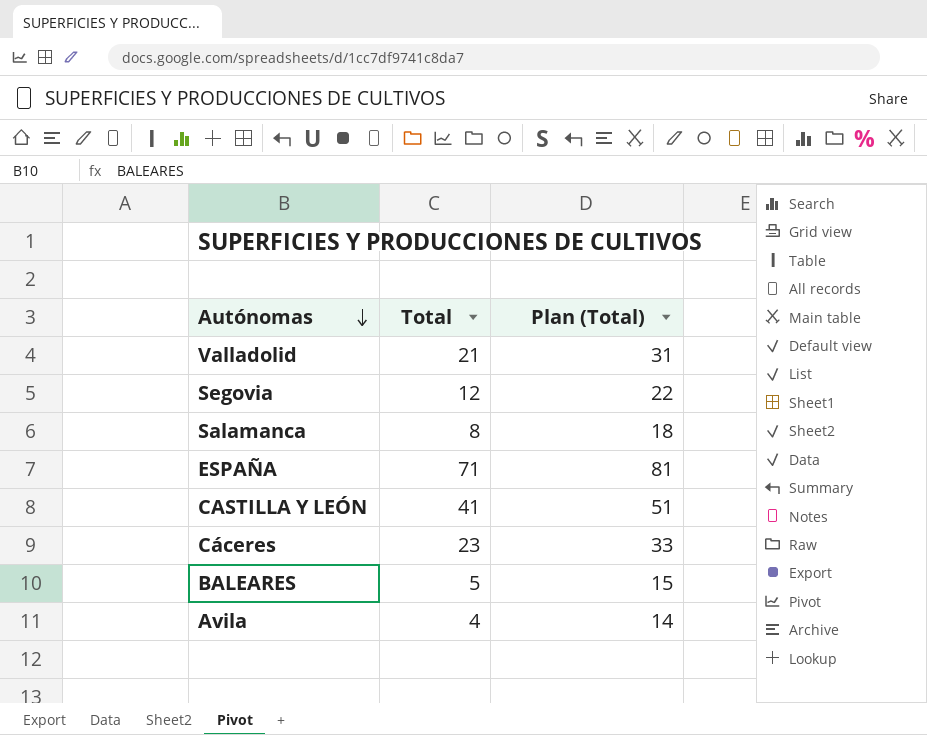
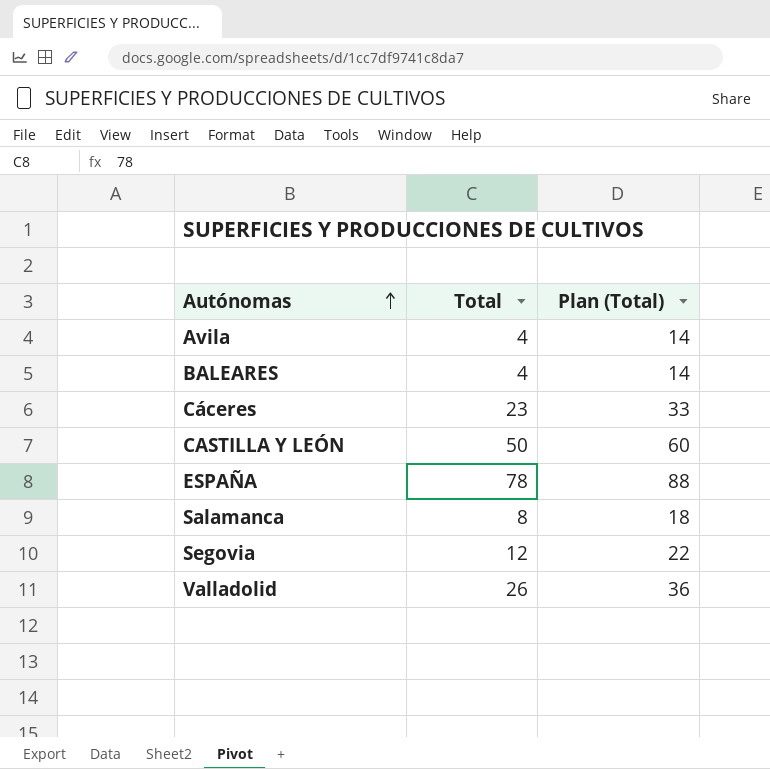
row order: Autónomas descending -> Autónomas ascending
BALEARES | Total: 5 -> 4
BALEARES | Plan (Total): 15 -> 14
CASTILLA Y LEÓN | Total: 41 -> 50
CASTILLA Y LEÓN | Plan (Total): 51 -> 60
ESPAÑA | Total: 71 -> 78
ESPAÑA | Plan (Total): 81 -> 88
Valladolid | Total: 21 -> 26
Valladolid | Plan (Total): 31 -> 36

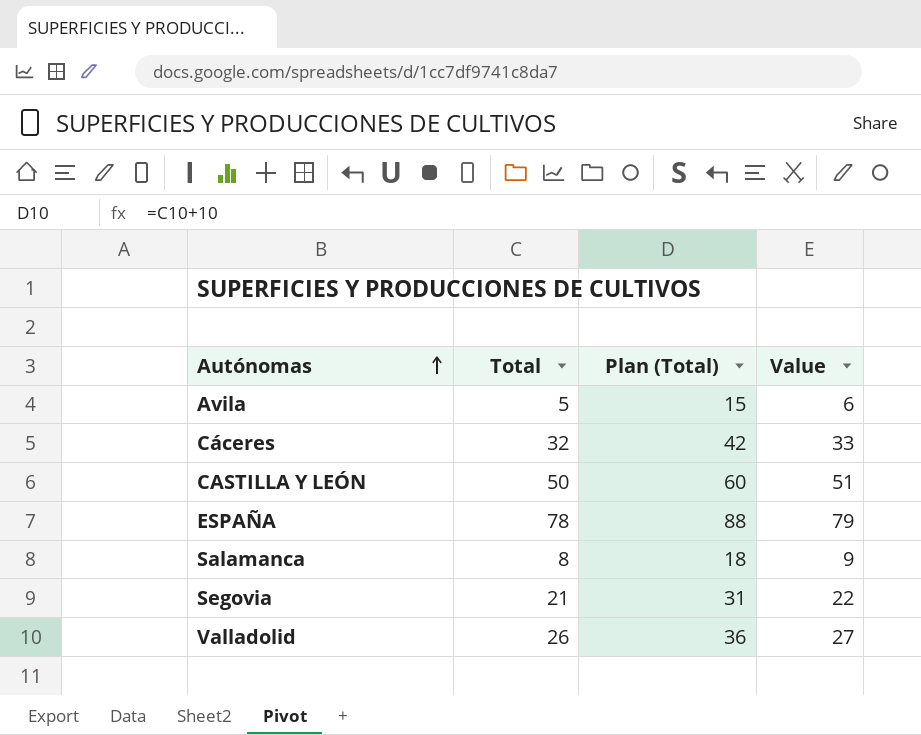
column Value | formula: none -> [Total] + 1
row BALEARES: 4 | 14 -> none
Avila | Total: 4 -> 5
Avila | Plan (Total): 14 -> 15
Cáceres | Total: 23 -> 32
Cáceres | Plan (Total): 33 -> 42
Segovia | Total: 12 -> 21
Segovia | Plan (Total): 22 -> 31

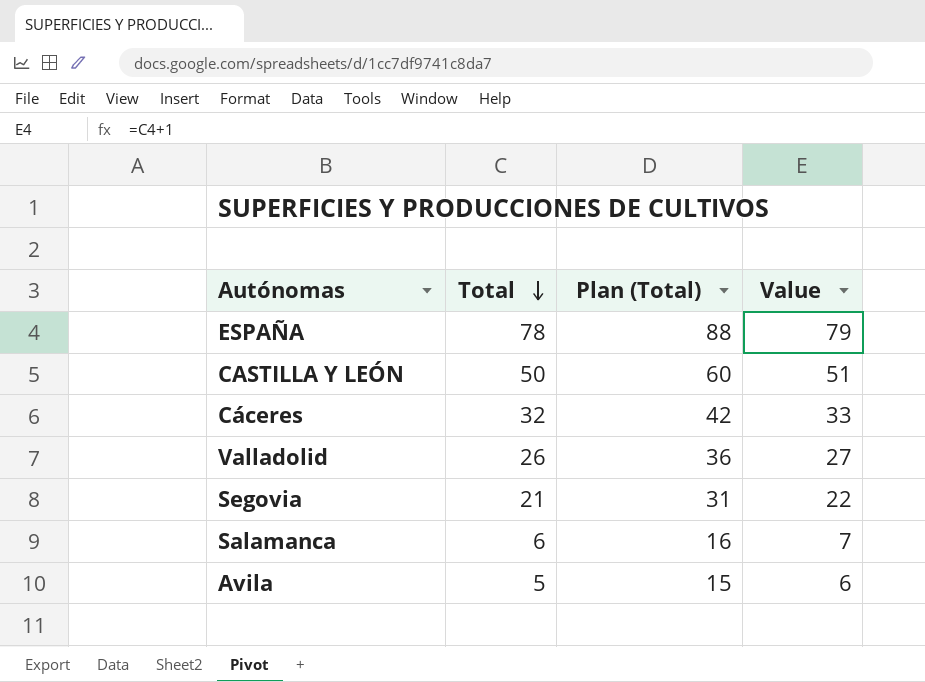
row order: Autónomas ascending -> Total descending
Salamanca | Total: 8 -> 6
Salamanca | Plan (Total): 18 -> 16
Salamanca | Value: 9 -> 7

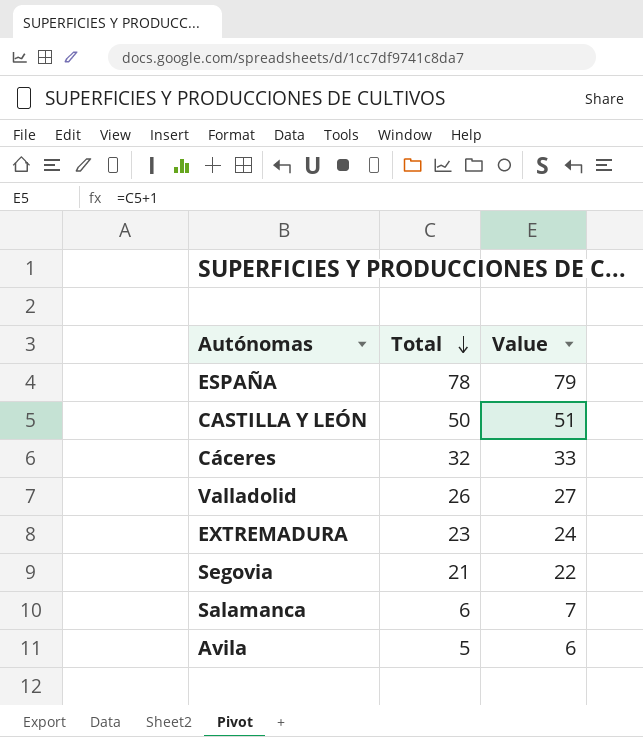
column Plan (Total) | formula: [Total] + 10 -> none
row EXTREMADURA: none -> 23 | 24

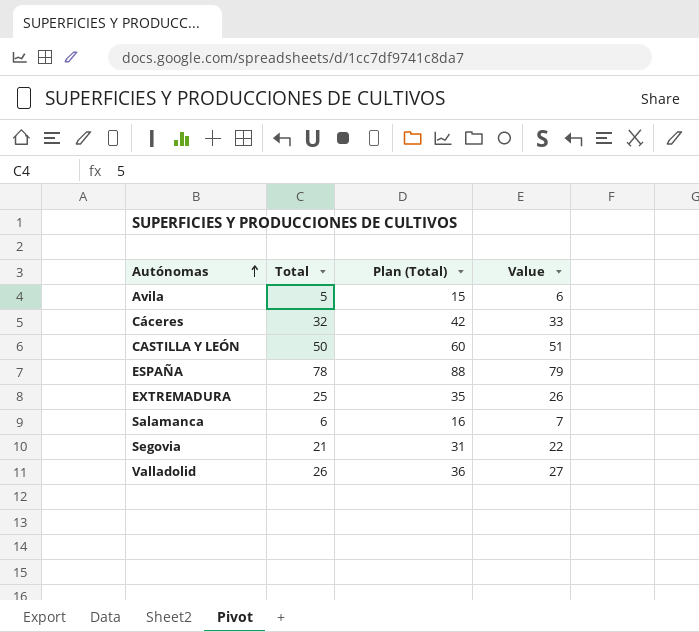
row order: Total descending -> Autónomas ascending
column Plan (Total) | formula: none -> [Total] + 10
EXTREMADURA | Total: 23 -> 25
EXTREMADURA | Value: 24 -> 26

